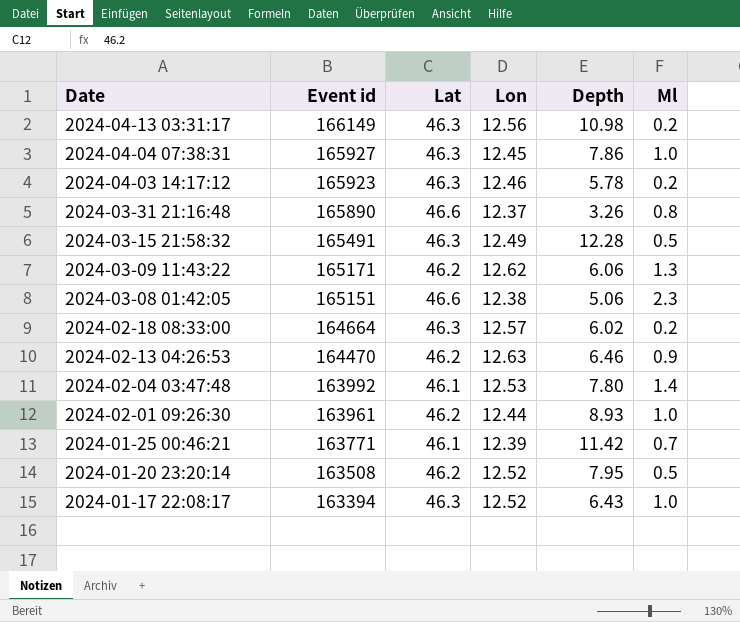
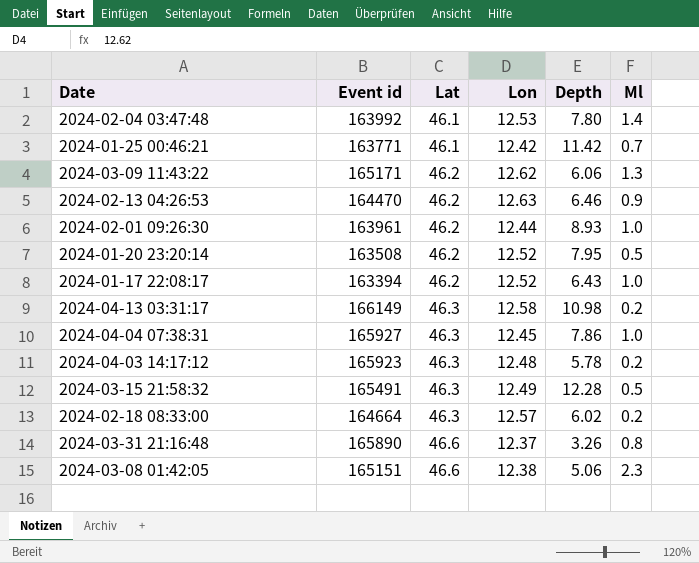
row order: Date descending -> Lat ascending
2024-01-25 00:46:21 | Lon: 12.39 -> 12.42
2024-01-17 22:08:17 | Lat: 46.3 -> 46.2
2024-04-13 03:31:17 | Lon: 12.56 -> 12.58
2024-04-03 14:17:12 | Lon: 12.46 -> 12.48

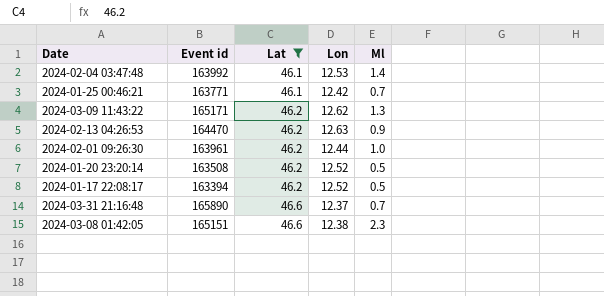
filter: none -> Lat != 46.3
column Depth | position: 5 -> none
2024-01-17 22:08:17 | Ml: 1.0 -> 0.5
2024-03-31 21:16:48 | Ml: 0.8 -> 0.7

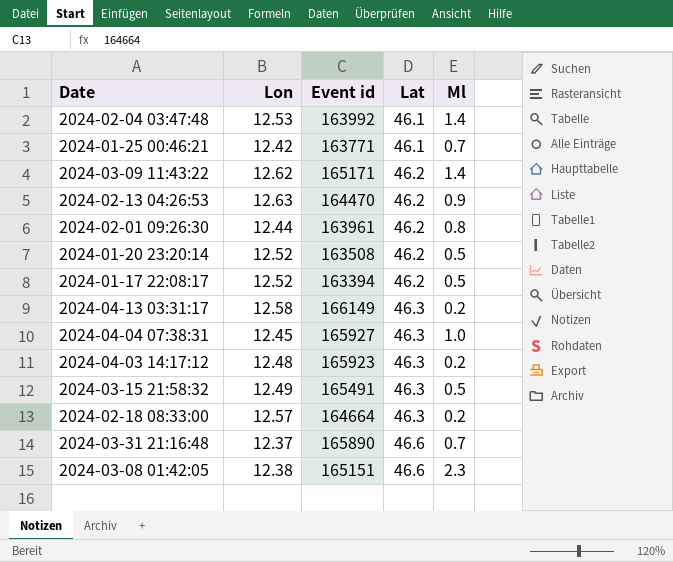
filter: Lat != 46.3 -> none
column Lon | position: 4 -> 2
2024-03-09 11:43:22 | Ml: 1.3 -> 1.4
2024-02-01 09:26:30 | Ml: 1.0 -> 0.8

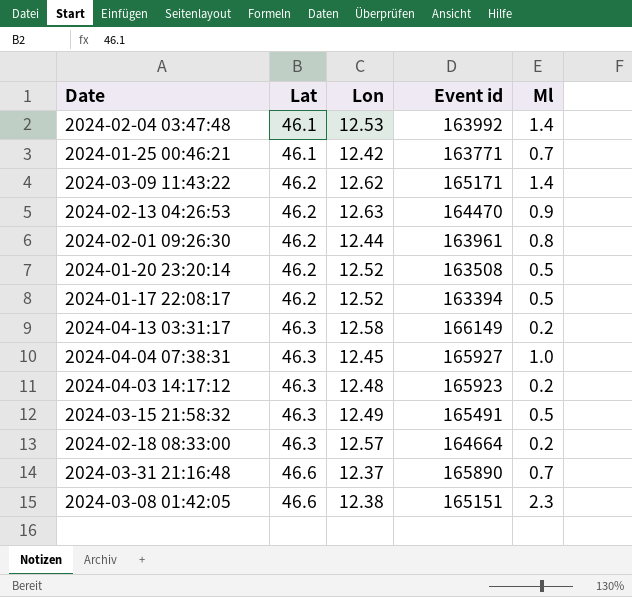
column Lat | position: 4 -> 2

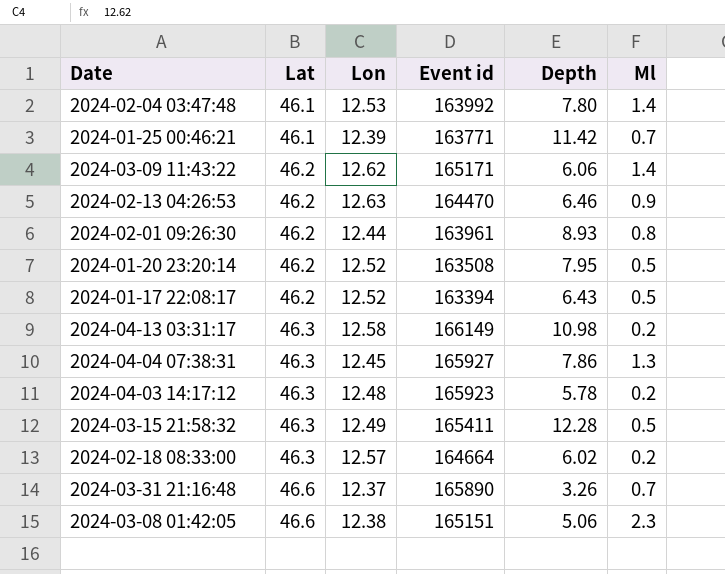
column Depth | position: none -> 5
2024-01-25 00:46:21 | Lon: 12.42 -> 12.39
2024-04-04 07:38:31 | Ml: 1.0 -> 1.3
2024-03-15 21:58:32 | Event id: 165491 -> 165411

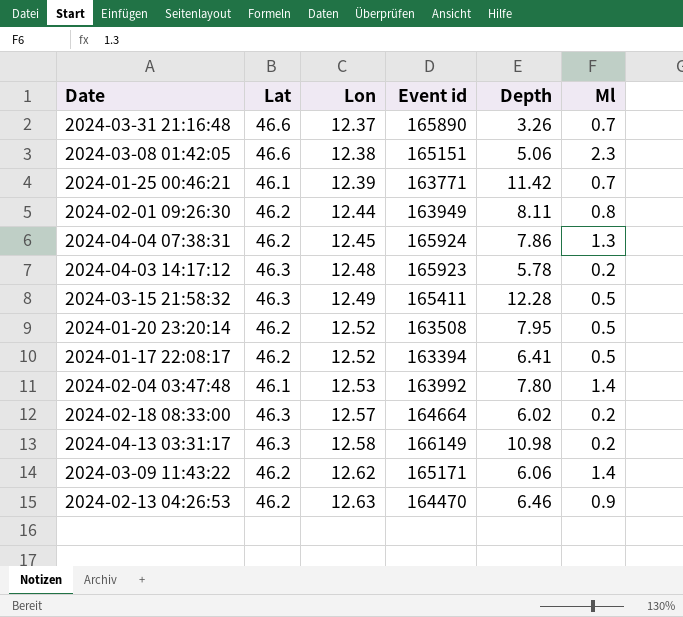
row order: Lat ascending -> Lon ascending
2024-02-01 09:26:30 | Event id: 163961 -> 163949
2024-02-01 09:26:30 | Depth: 8.93 -> 8.11
2024-04-04 07:38:31 | Lat: 46.3 -> 46.2
2024-04-04 07:38:31 | Event id: 165927 -> 165924
2024-01-17 22:08:17 | Depth: 6.43 -> 6.41

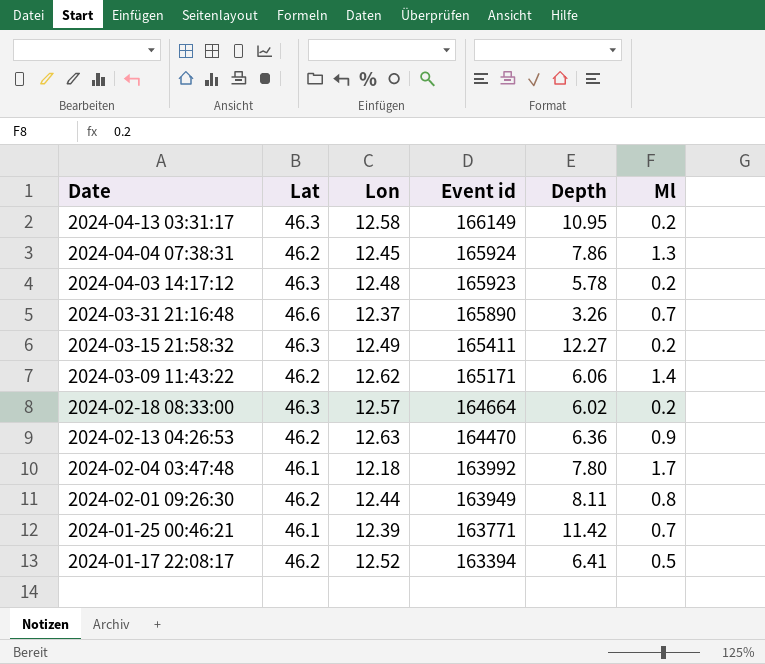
row order: Lon ascending -> Date descending
row 2024-03-08 01:42:05: 46.6 | 12.38 | 165151 | 5.06 | 2.3 -> none
row 2024-01-20 23:20:14: 46.2 | 12.52 | 163508 | 7.95 | 0.5 -> none
2024-04-13 03:31:17 | Depth: 10.98 -> 10.95
2024-03-15 21:58:32 | Depth: 12.28 -> 12.27
2024-03-15 21:58:32 | Ml: 0.5 -> 0.2
2024-02-13 04:26:53 | Depth: 6.46 -> 6.36
2024-02-04 03:47:48 | Lon: 12.53 -> 12.18
2024-02-04 03:47:48 | Ml: 1.4 -> 1.7

